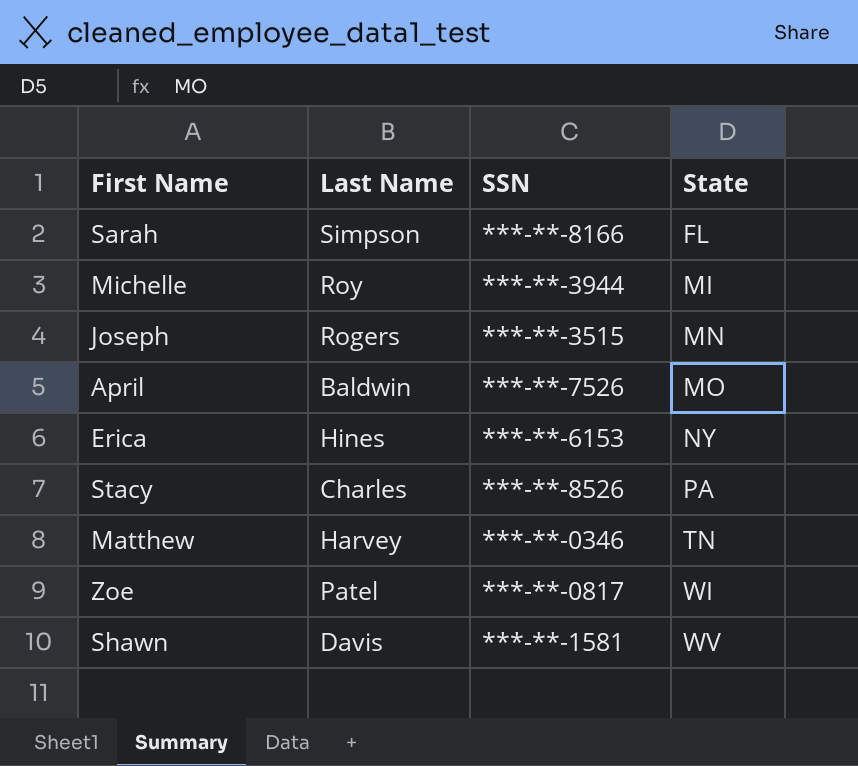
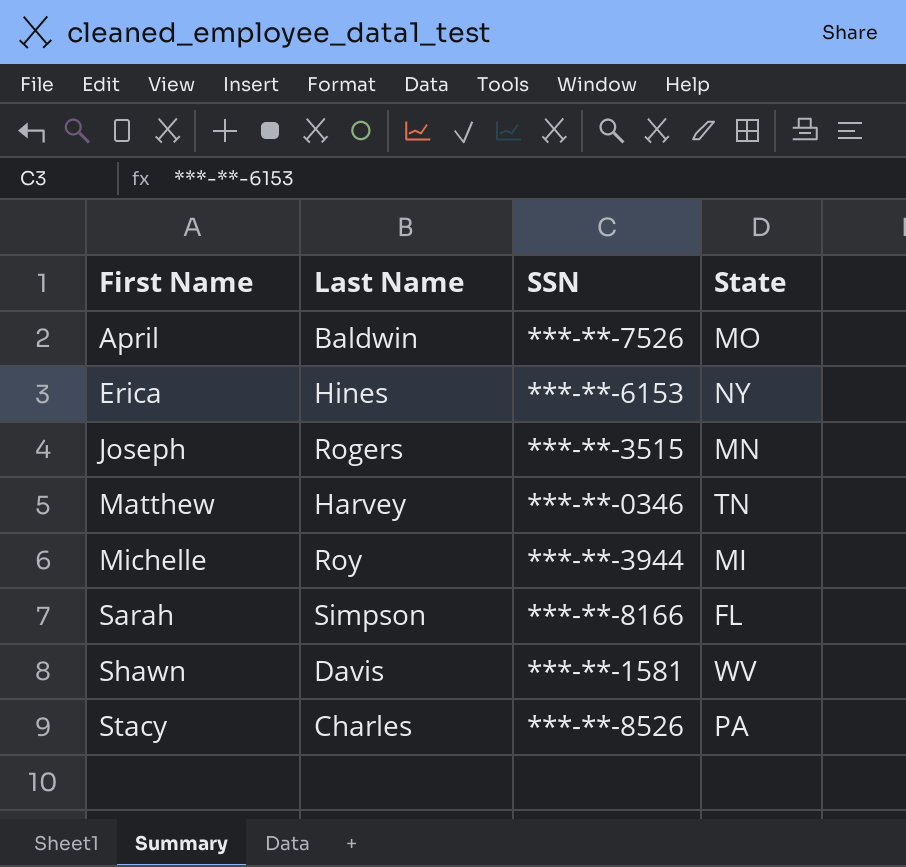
row order: State ascending -> First Name ascending
row Zoe: Patel | ***-**-0817 | WI -> none

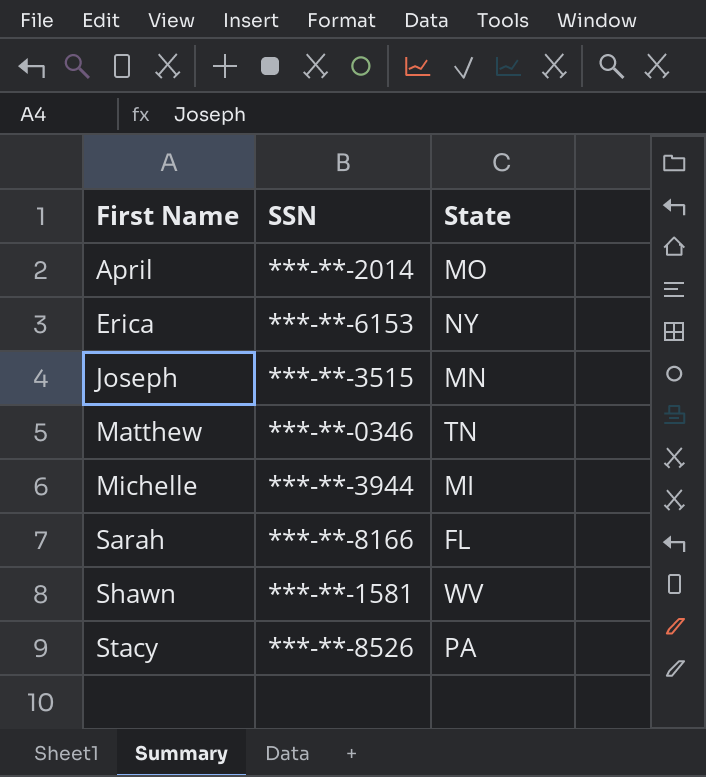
column Last Name | position: 2 -> none
April | SSN: ***-**-7526 -> ***-**-2014

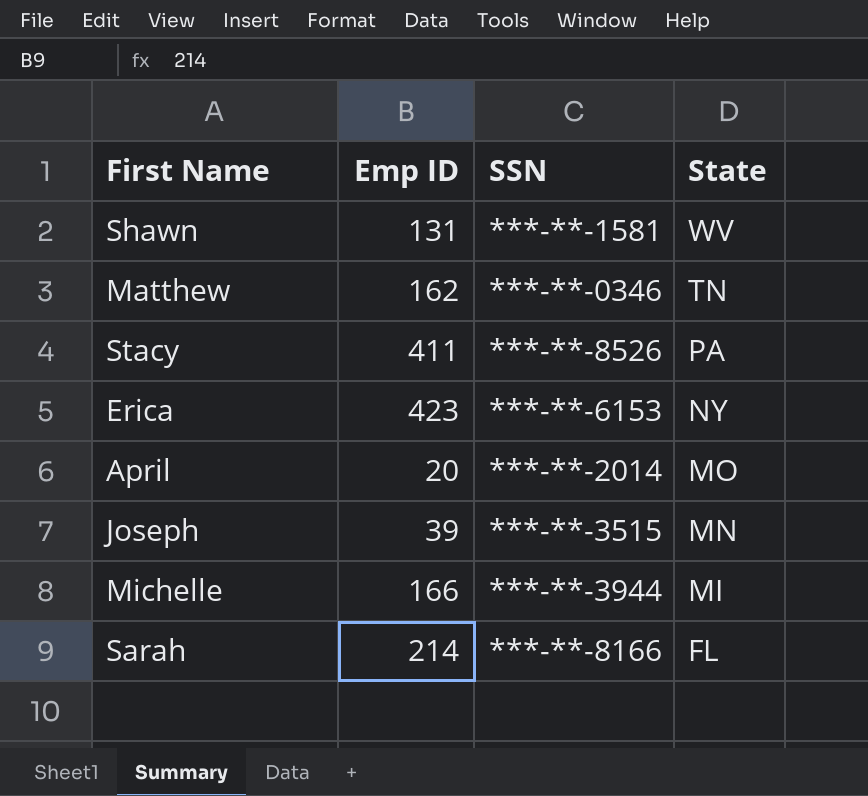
row order: First Name ascending -> State descending
column Emp ID | position: none -> 2

